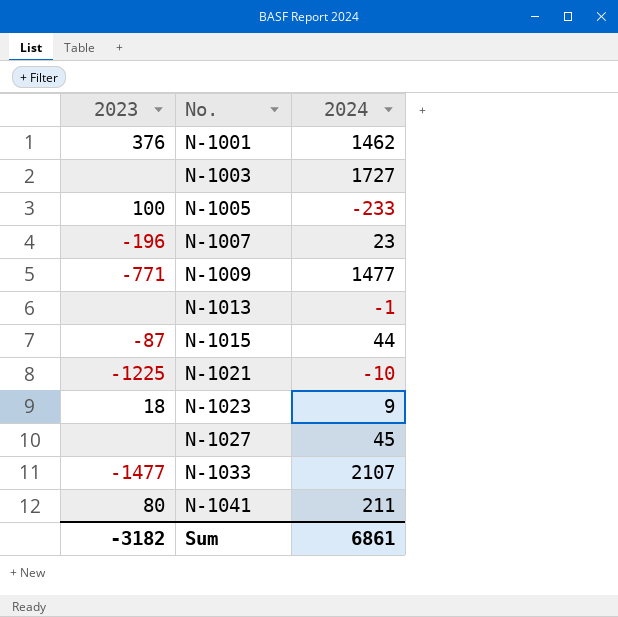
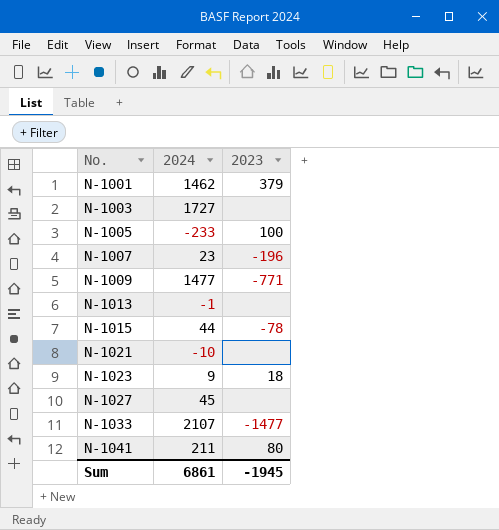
column 2023 | position: 1 -> 3
N-1001 | 2023: 376 -> 379
N-1015 | 2023: -87 -> -78
N-1021 | 2023: -1225 -> none
Sum | 2023: -3182 -> -1945

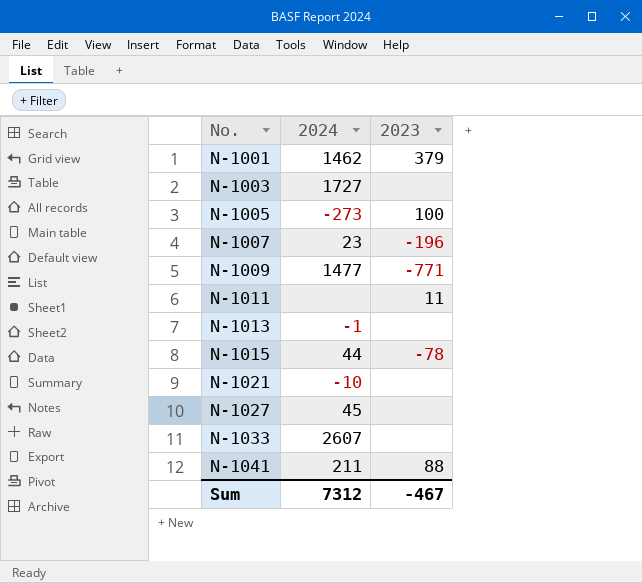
row N-1023: 9 | 18 -> none
N-1005 | 2024: -233 -> -273
row N-1011: none -> none | 11
N-1033 | 2024: 2107 -> 2607
N-1033 | 2023: -1477 -> none
N-1041 | 2023: 80 -> 88
Sum | 2024: 6861 -> 7312
Sum | 2023: -1945 -> -467

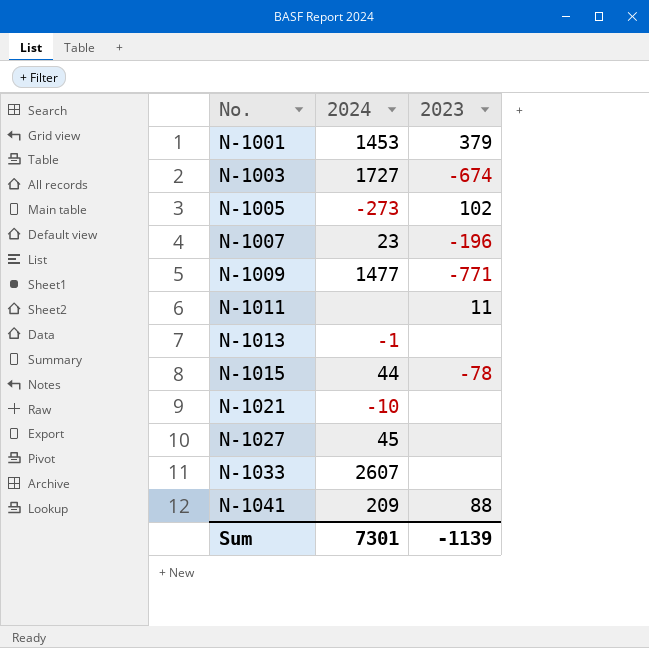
N-1001 | 2024: 1462 -> 1453
N-1003 | 2023: none -> -674
N-1005 | 2023: 100 -> 102
N-1041 | 2024: 211 -> 209
Sum | 2024: 7312 -> 7301
Sum | 2023: -467 -> -1139

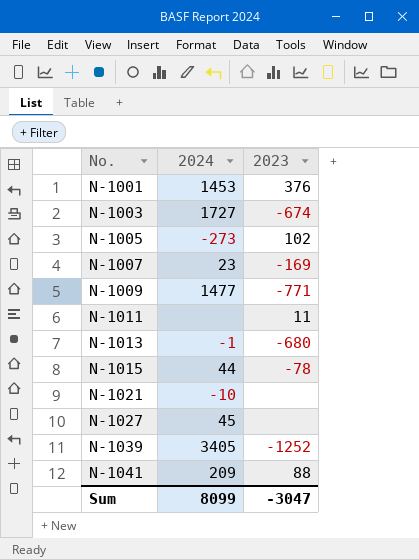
row N-1033: 2607 | none -> none
N-1001 | 2023: 379 -> 376
N-1007 | 2023: -196 -> -169
N-1013 | 2023: none -> -680
row N-1039: none -> 3405 | -1252
Sum | 2024: 7301 -> 8099
Sum | 2023: -1139 -> -3047

